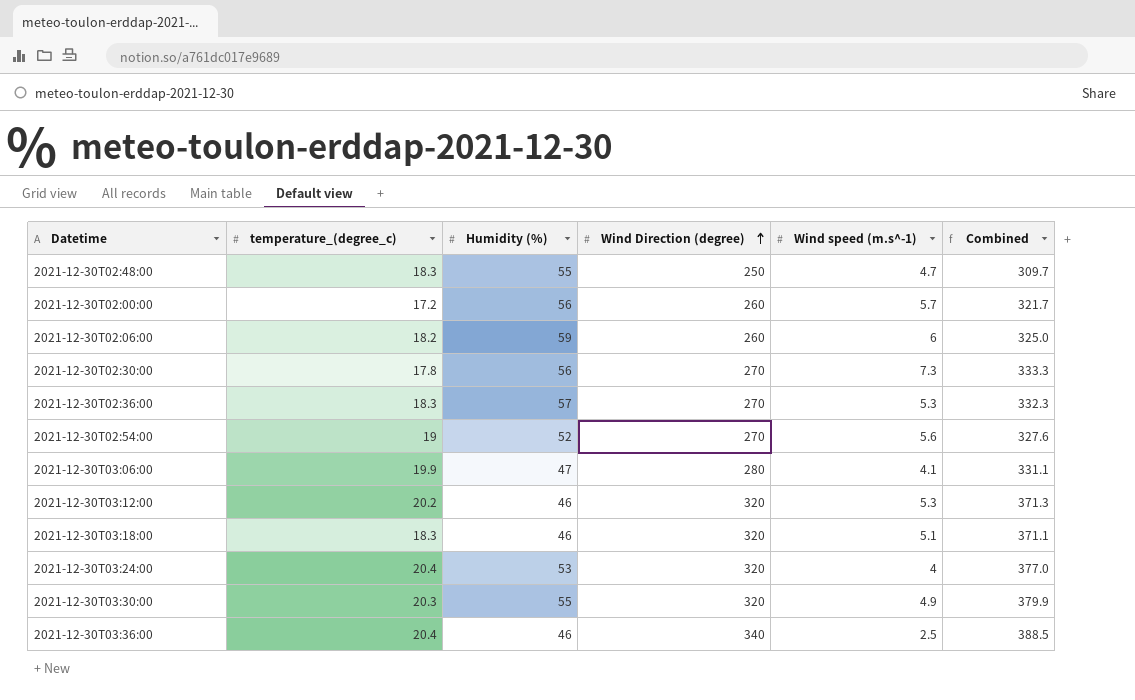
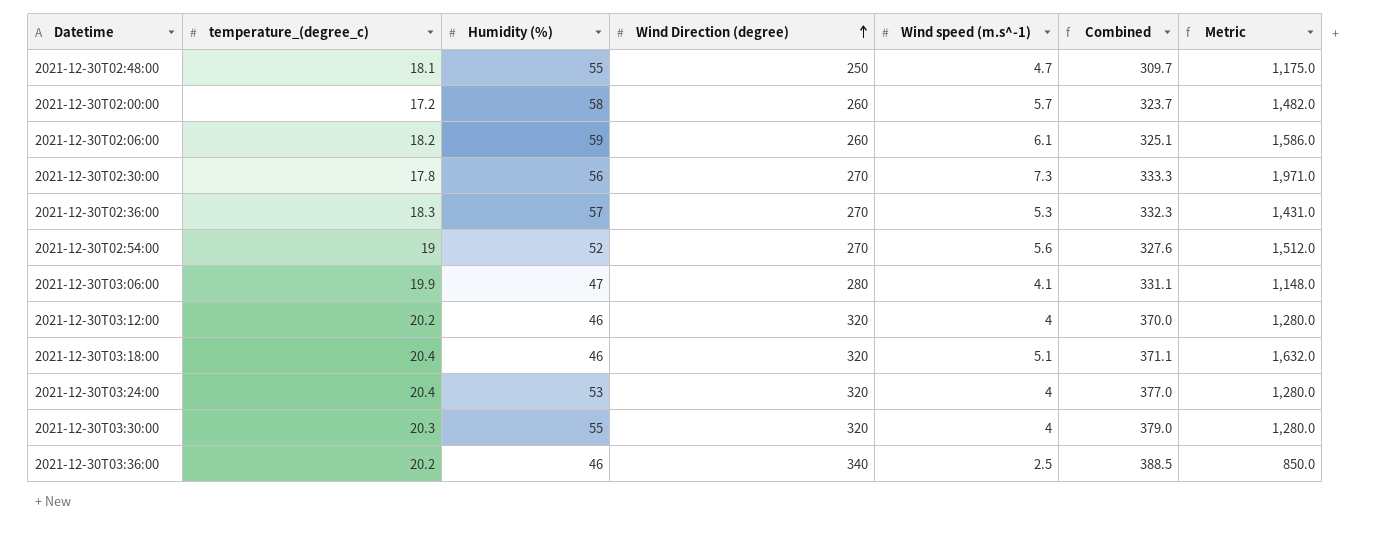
column Metric | formula: none -> [Wind Direction (degree)] * [Wind speed (m.s^-1)]
2021-12-30T02:48:00 | temperature_(degree_c): 18.3 -> 18.1
2021-12-30T02:00:00 | Humidity (%): 56 -> 58
2021-12-30T02:00:00 | Combined: 321.7 -> 323.7
2021-12-30T02:06:00 | Wind speed (m.s^-1): 6 -> 6.1
2021-12-30T02:06:00 | Combined: 325.0 -> 325.1
2021-12-30T03:12:00 | Wind speed (m.s^-1): 5.3 -> 4
2021-12-30T03:12:00 | Combined: 371.3 -> 370.0
2021-12-30T03:18:00 | temperature_(degree_c): 18.3 -> 20.4
2021-12-30T03:30:00 | Wind speed (m.s^-1): 4.9 -> 4
2021-12-30T03:30:00 | Combined: 379.9 -> 379.0
2021-12-30T03:36:00 | temperature_(degree_c): 20.4 -> 20.2

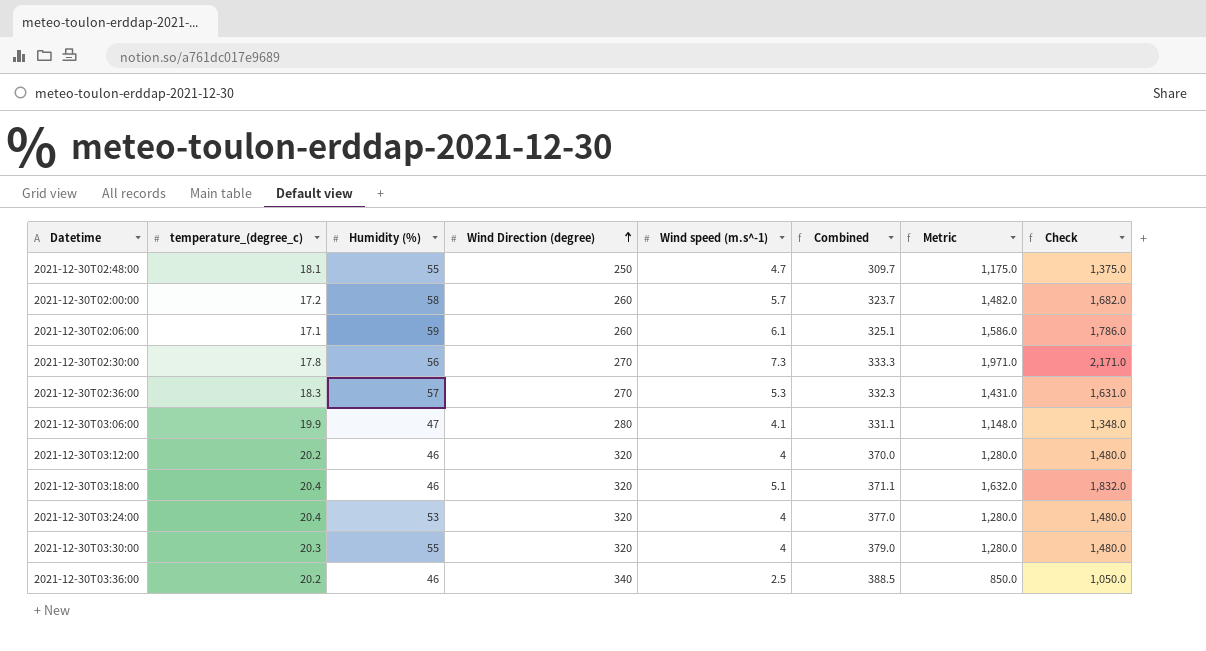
column Check | formula: none -> [Metric] + 200
row 2021-12-30T02:54:00: 19 | 52 | 270 | 5.6 | 327.6 | 1,512.0 -> none
2021-12-30T02:06:00 | temperature_(degree_c): 18.2 -> 17.1

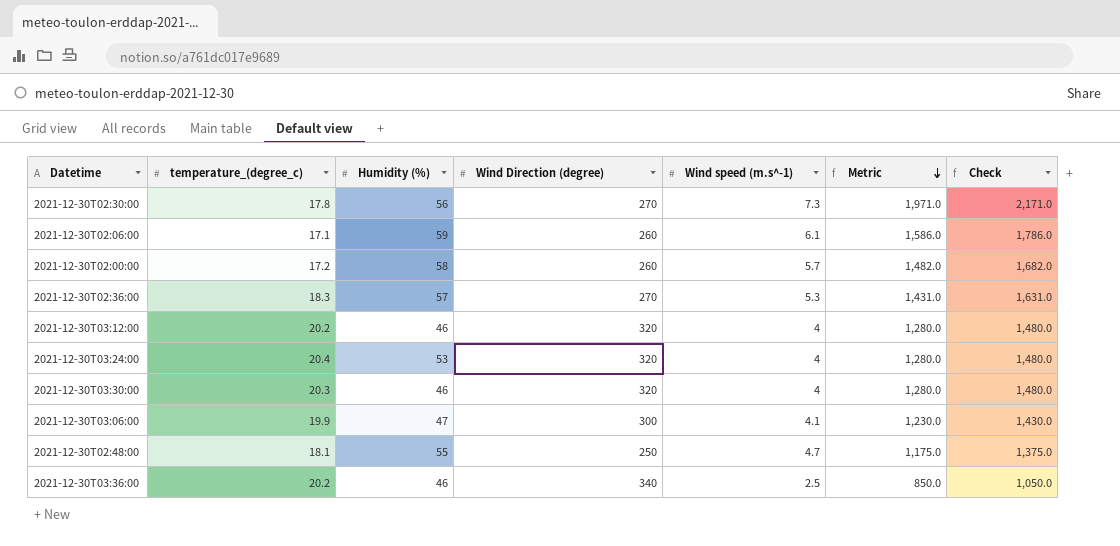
row order: Wind Direction (degree) ascending -> Metric descending
column Combined | formula: [Humidity (%)] + [Wind Direction (degree)] + [Wind speed (m.s^-1)] -> none
row 2021-12-30T03:18:00: 20.4 | 46 | 320 | 5.1 | 371.1 | 1,632.0 | 1,832.0 -> none
2021-12-30T03:30:00 | Humidity (%): 55 -> 46
2021-12-30T03:06:00 | Wind Direction (degree): 280 -> 300
2021-12-30T03:06:00 | Metric: 1,148.0 -> 1,230.0
2021-12-30T03:06:00 | Check: 1,348.0 -> 1,430.0

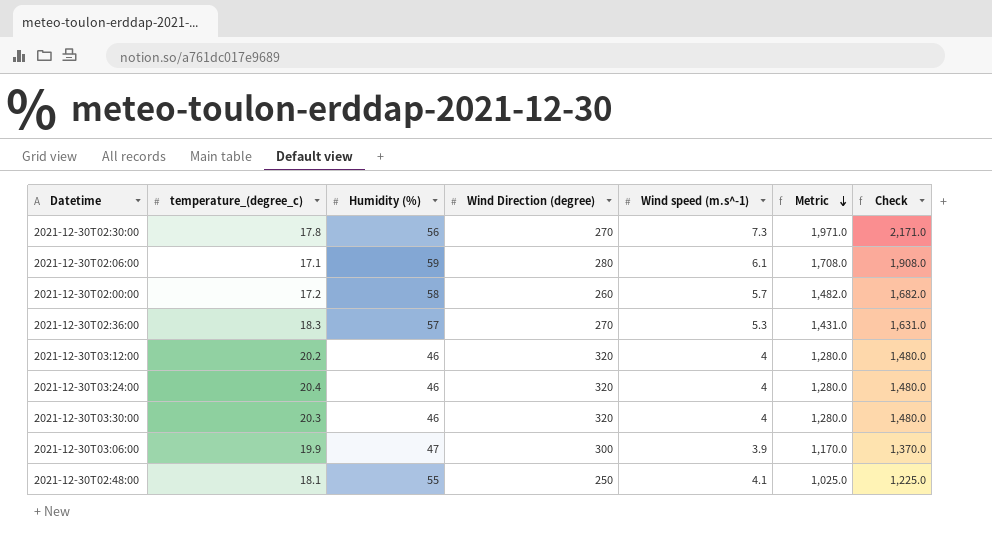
row 2021-12-30T03:36:00: 20.2 | 46 | 340 | 2.5 | 850.0 | 1,050.0 -> none
2021-12-30T02:06:00 | Wind Direction (degree): 260 -> 280
2021-12-30T02:06:00 | Metric: 1,586.0 -> 1,708.0
2021-12-30T02:06:00 | Check: 1,786.0 -> 1,908.0
2021-12-30T03:24:00 | Humidity (%): 53 -> 46
2021-12-30T03:06:00 | Wind speed (m.s^-1): 4.1 -> 3.9
2021-12-30T03:06:00 | Metric: 1,230.0 -> 1,170.0
2021-12-30T03:06:00 | Check: 1,430.0 -> 1,370.0
2021-12-30T02:48:00 | Wind speed (m.s^-1): 4.7 -> 4.1
2021-12-30T02:48:00 | Metric: 1,175.0 -> 1,025.0
2021-12-30T02:48:00 | Check: 1,375.0 -> 1,225.0

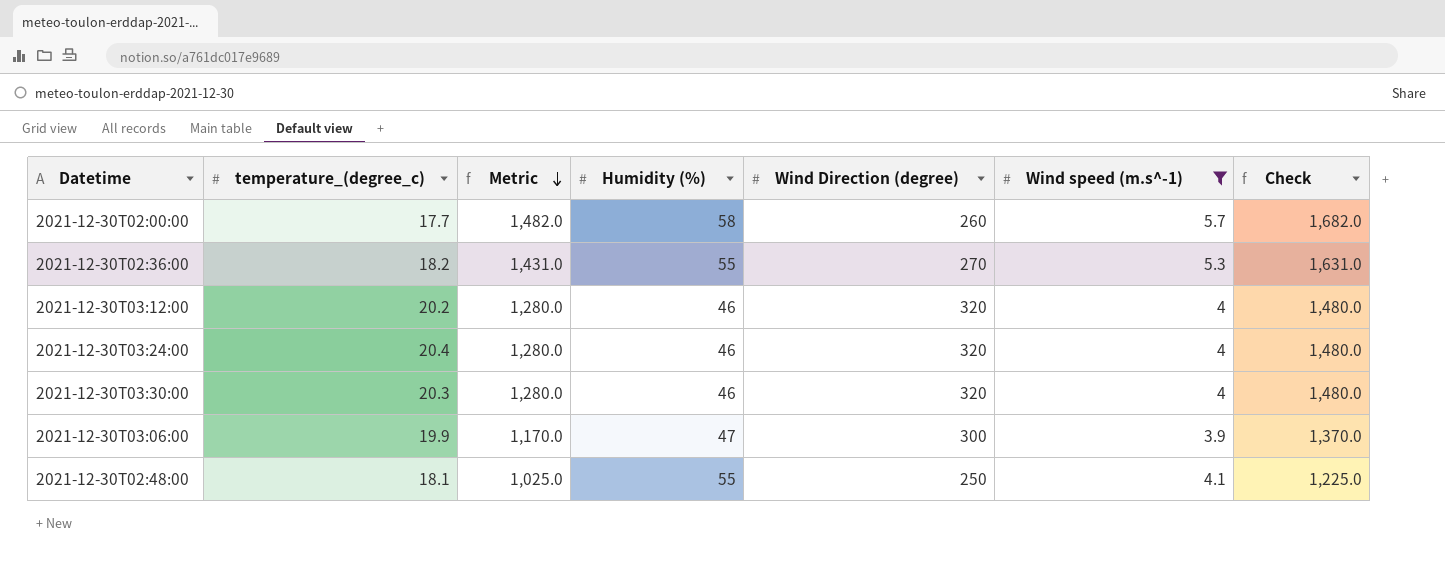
filter: none -> Wind speed (m.s^-1) <= 5.7
column Metric | position: 6 -> 3
2021-12-30T02:00:00 | temperature_(degree_c): 17.2 -> 17.7
2021-12-30T02:36:00 | temperature_(degree_c): 18.3 -> 18.2
2021-12-30T02:36:00 | Humidity (%): 57 -> 55

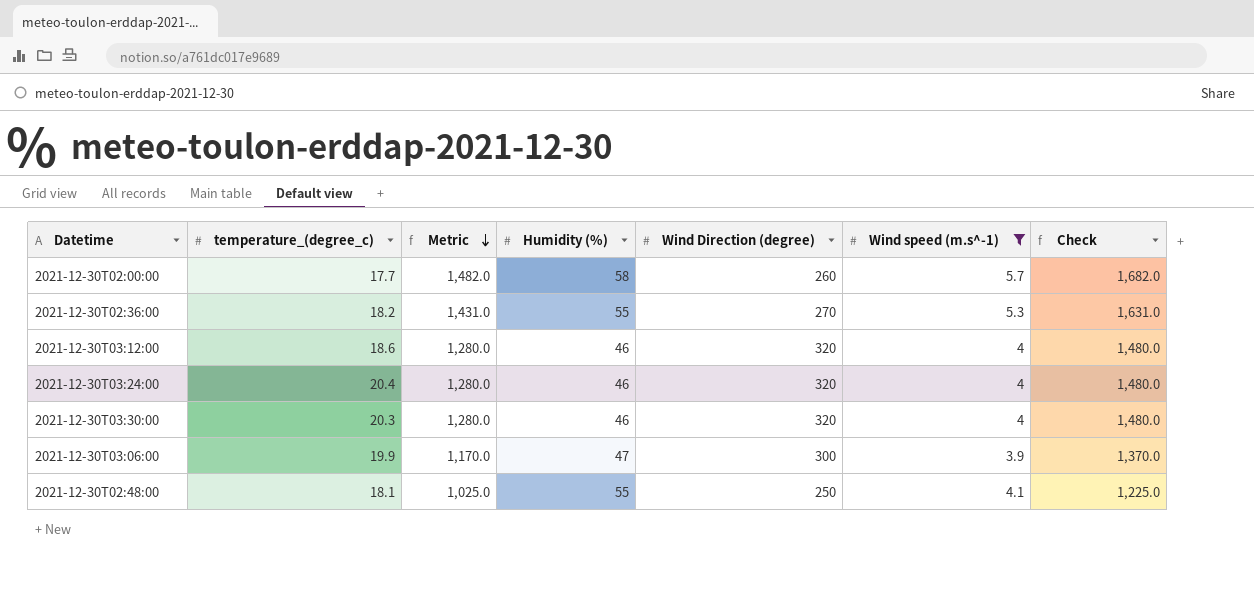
2021-12-30T03:12:00 | temperature_(degree_c): 20.2 -> 18.6

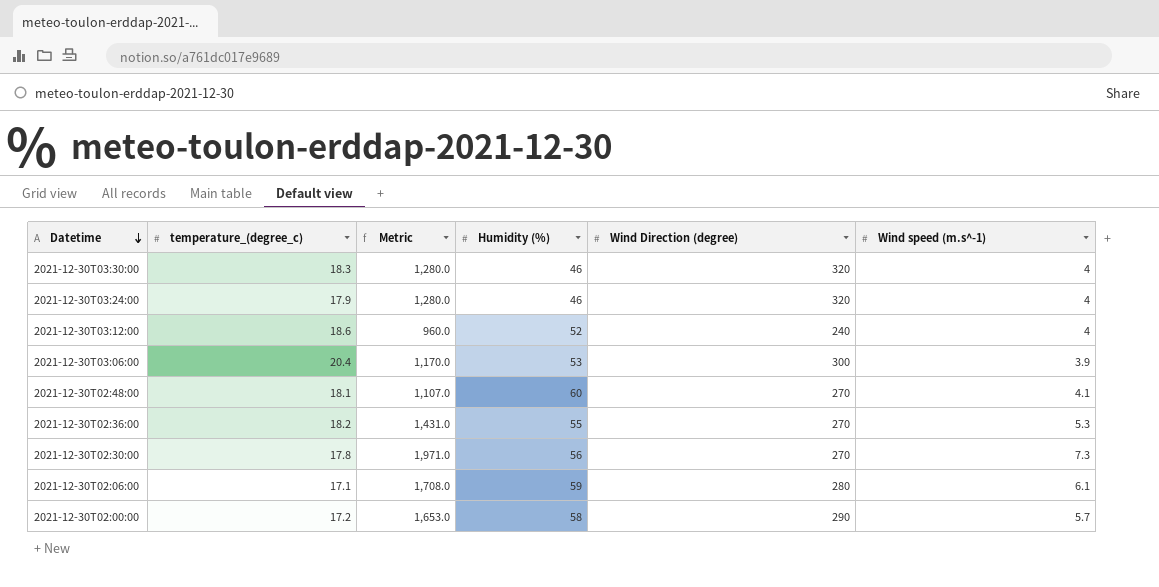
filter: Wind speed (m.s^-1) <= 5.7 -> none
row order: Metric descending -> Datetime descending
column Check | formula: [Metric] + 200 -> none
2021-12-30T03:30:00 | temperature_(degree_c): 20.3 -> 18.3
2021-12-30T03:24:00 | temperature_(degree_c): 20.4 -> 17.9
2021-12-30T03:12:00 | Metric: 1,280.0 -> 960.0
2021-12-30T03:12:00 | Humidity (%): 46 -> 52
2021-12-30T03:12:00 | Wind Direction (degree): 320 -> 240
2021-12-30T03:06:00 | temperature_(degree_c): 19.9 -> 20.4
2021-12-30T03:06:00 | Humidity (%): 47 -> 53
2021-12-30T02:48:00 | Metric: 1,025.0 -> 1,107.0
2021-12-30T02:48:00 | Humidity (%): 55 -> 60
2021-12-30T02:48:00 | Wind Direction (degree): 250 -> 270
2021-12-30T02:00:00 | temperature_(degree_c): 17.7 -> 17.2
2021-12-30T02:00:00 | Metric: 1,482.0 -> 1,653.0
2021-12-30T02:00:00 | Wind Direction (degree): 260 -> 290

